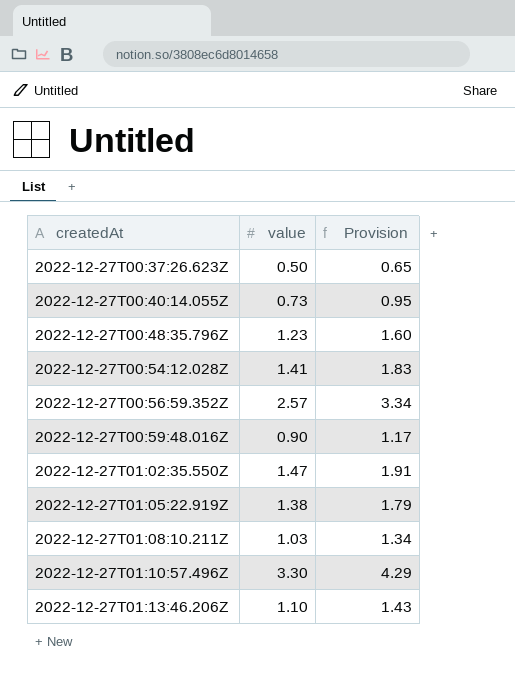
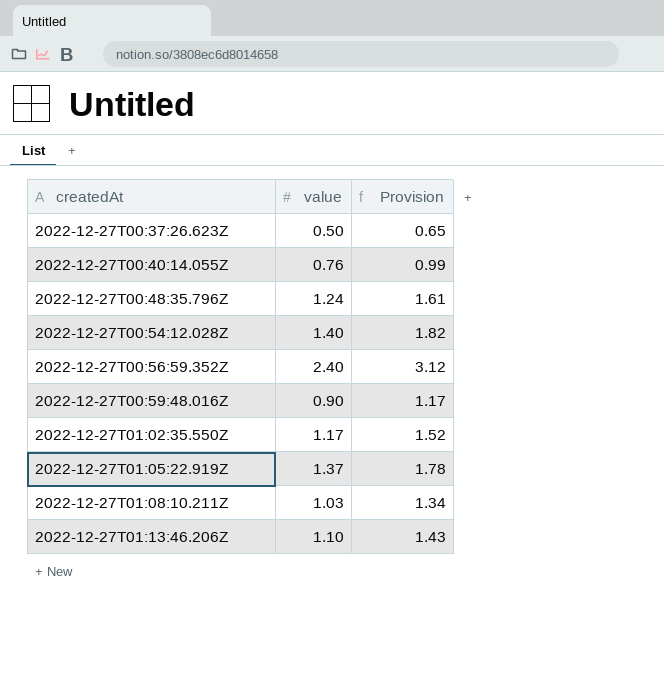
row 2022-12-27T01:10:57.496Z: 3.30 | 4.29 -> none
2022-12-27T00:40:14.055Z | value: 0.73 -> 0.76
2022-12-27T00:40:14.055Z | Provision: 0.95 -> 0.99
2022-12-27T00:48:35.796Z | value: 1.23 -> 1.24
2022-12-27T00:48:35.796Z | Provision: 1.60 -> 1.61
2022-12-27T00:54:12.028Z | value: 1.41 -> 1.40
2022-12-27T00:54:12.028Z | Provision: 1.83 -> 1.82
2022-12-27T00:56:59.352Z | value: 2.57 -> 2.40
2022-12-27T00:56:59.352Z | Provision: 3.34 -> 3.12
2022-12-27T01:02:35.550Z | value: 1.47 -> 1.17
2022-12-27T01:02:35.550Z | Provision: 1.91 -> 1.52
2022-12-27T01:05:22.919Z | value: 1.38 -> 1.37
2022-12-27T01:05:22.919Z | Provision: 1.79 -> 1.78

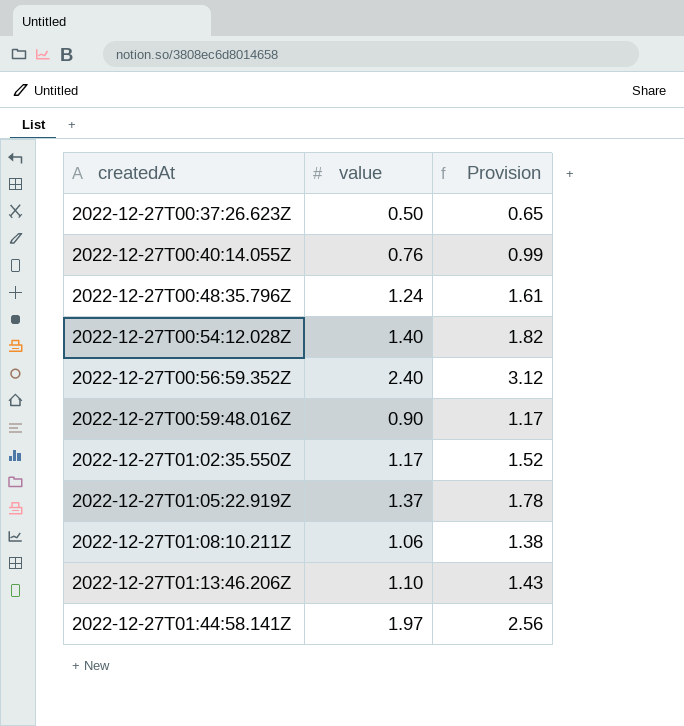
2022-12-27T01:08:10.211Z | value: 1.03 -> 1.06
2022-12-27T01:08:10.211Z | Provision: 1.34 -> 1.38
row 2022-12-27T01:44:58.141Z: none -> 1.97 | 2.56

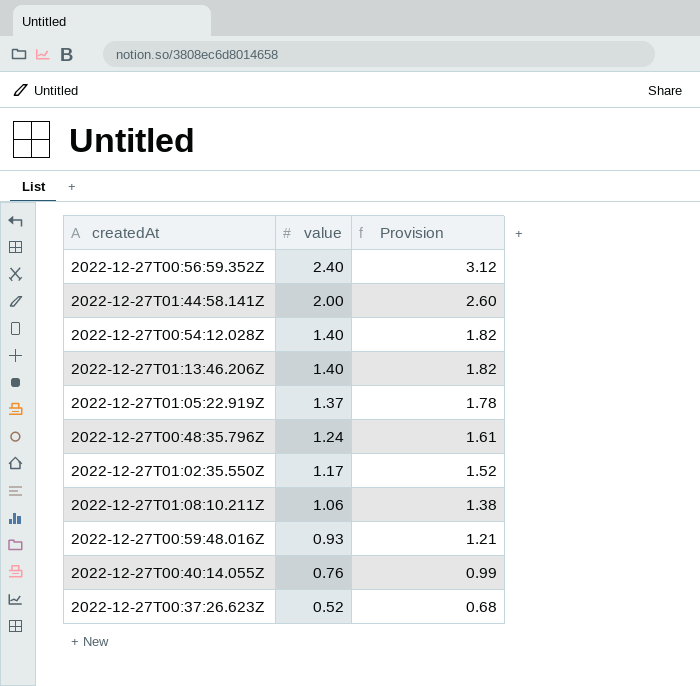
row order: createdAt ascending -> value descending
2022-12-27T01:44:58.141Z | value: 1.97 -> 2.00
2022-12-27T01:44:58.141Z | Provision: 2.56 -> 2.60
2022-12-27T01:13:46.206Z | value: 1.10 -> 1.40
2022-12-27T01:13:46.206Z | Provision: 1.43 -> 1.82
2022-12-27T00:59:48.016Z | value: 0.90 -> 0.93
2022-12-27T00:59:48.016Z | Provision: 1.17 -> 1.21
2022-12-27T00:37:26.623Z | value: 0.50 -> 0.52
2022-12-27T00:37:26.623Z | Provision: 0.65 -> 0.68

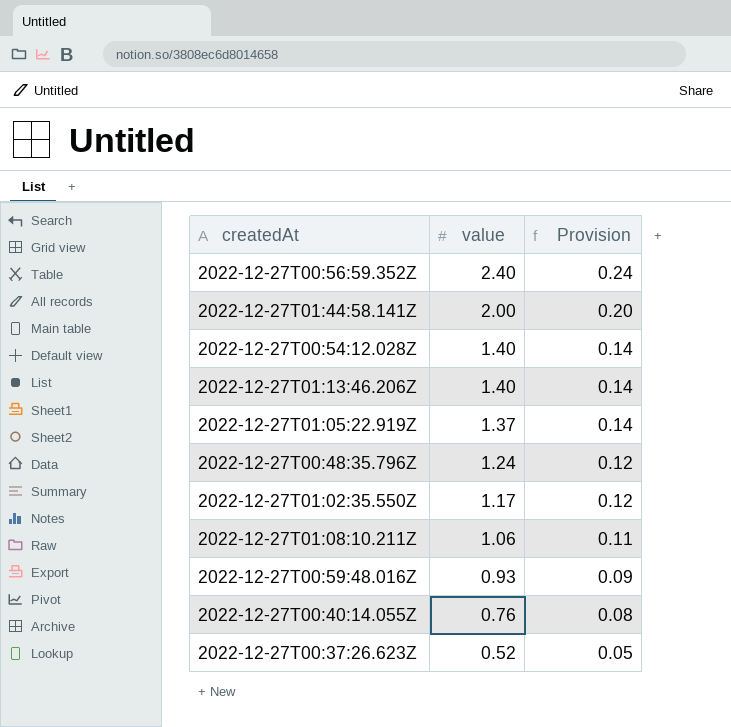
column Provision | formula: [value] * 1.3 -> [value] * 0.1

